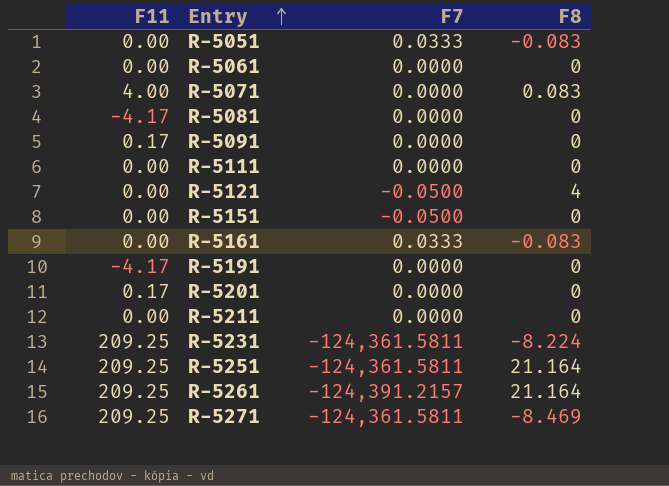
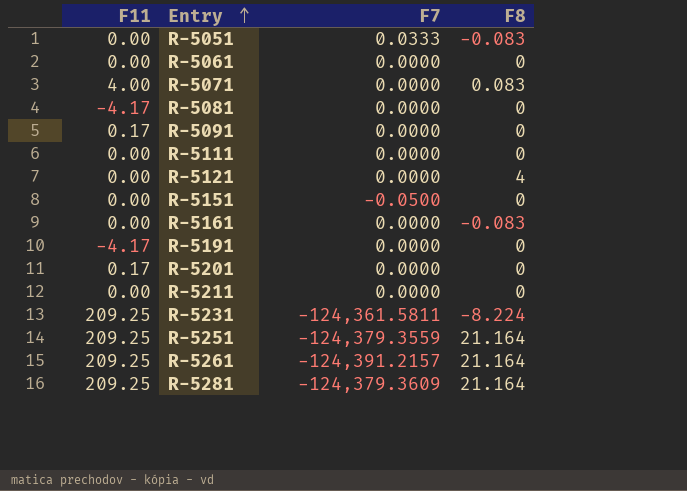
row R-5271: 209.25 | -124,361.5811 | -8.469 -> none
R-5121 | F7: -0.0500 -> 0.0000
R-5161 | F7: 0.0333 -> 0.0000
R-5251 | F7: -124,361.5811 -> -124,379.3559
row R-5281: none -> 209.25 | -124,379.3609 | 21.164

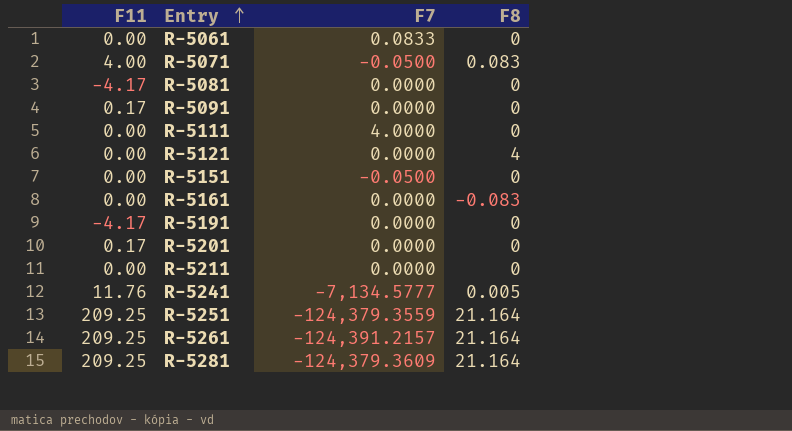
row R-5051: 0.00 | 0.0333 | -0.083 -> none
row R-5231: 209.25 | -124,361.5811 | -8.224 -> none
R-5061 | F7: 0.0000 -> 0.0833
R-5071 | F7: 0.0000 -> -0.0500
R-5111 | F7: 0.0000 -> 4.0000
row R-5241: none -> 11.76 | -7,134.5777 | 0.005

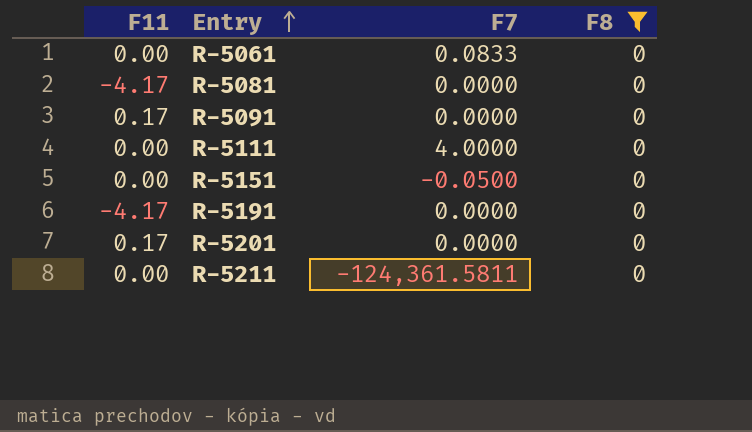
filter: none -> F8 = 0
R-5211 | F7: 0.0000 -> -124,361.5811

